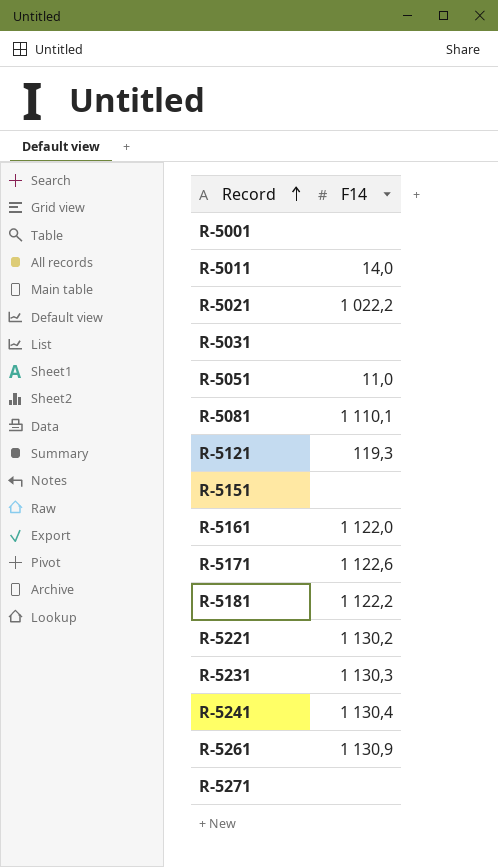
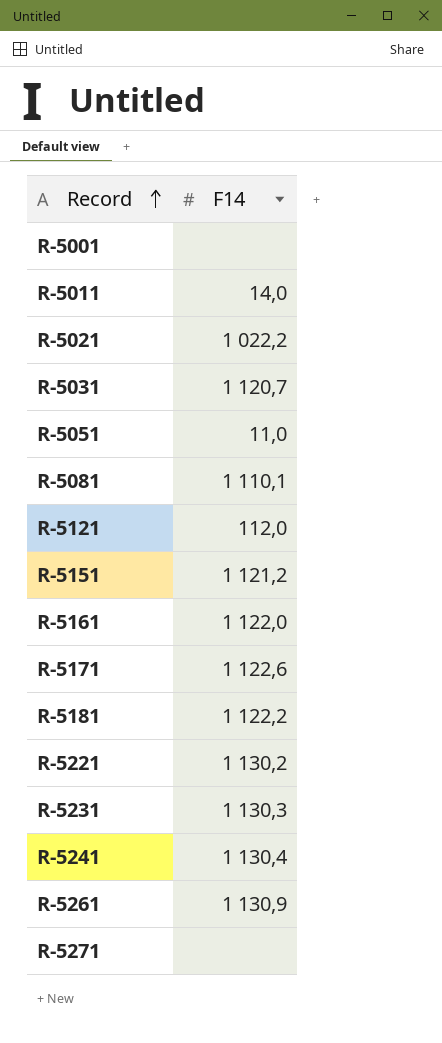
R-5031 | F14: none -> 1 120,7
R-5121 | F14: 119,3 -> 112,0
R-5151 | F14: none -> 1 121,2

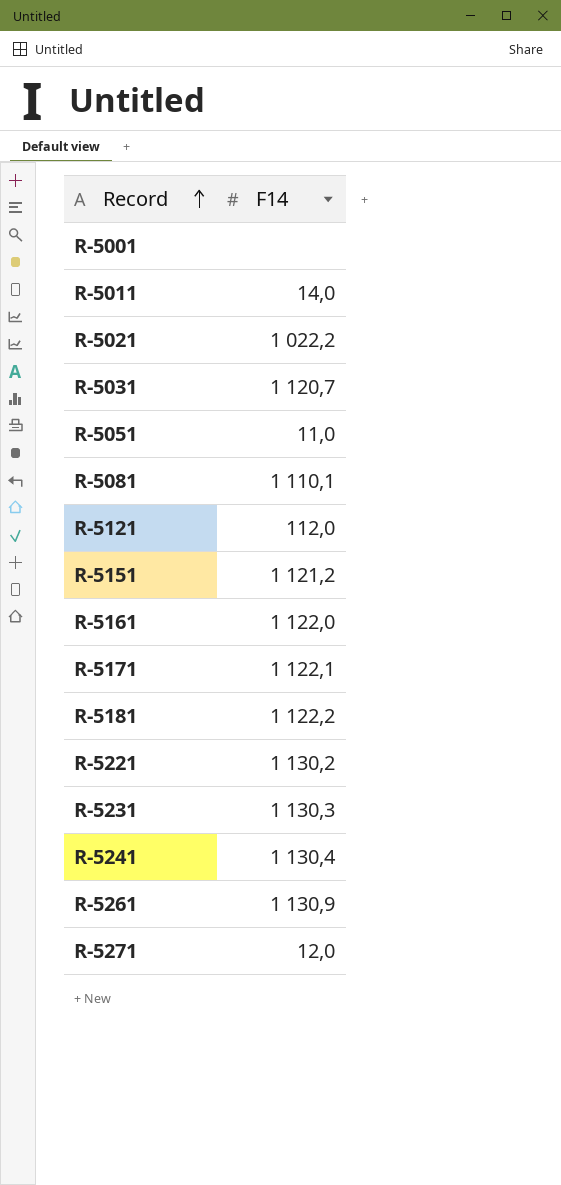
R-5171 | F14: 1 122,6 -> 1 122,1
R-5271 | F14: none -> 12,0

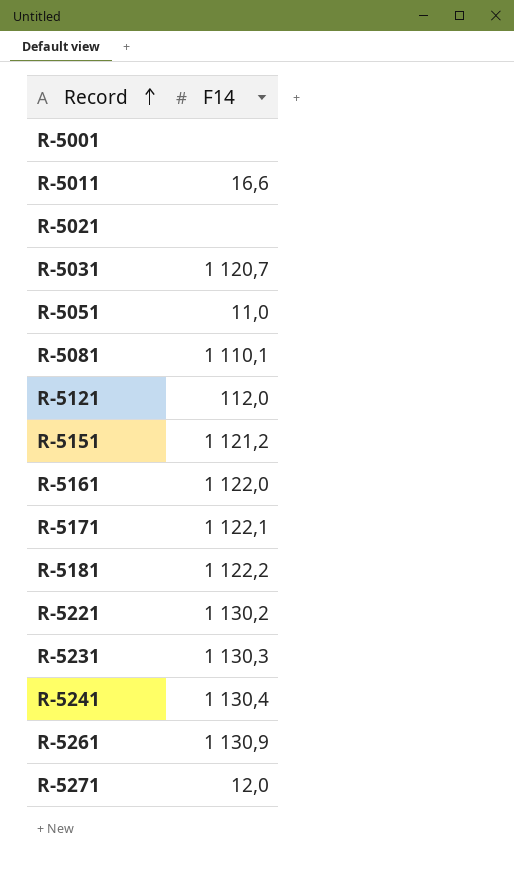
R-5011 | F14: 14,0 -> 16,6
R-5021 | F14: 1 022,2 -> none

